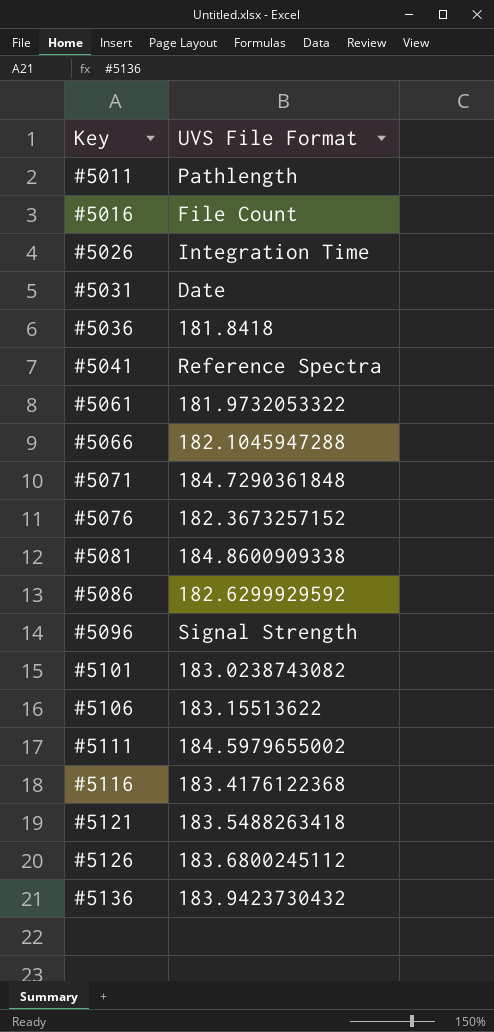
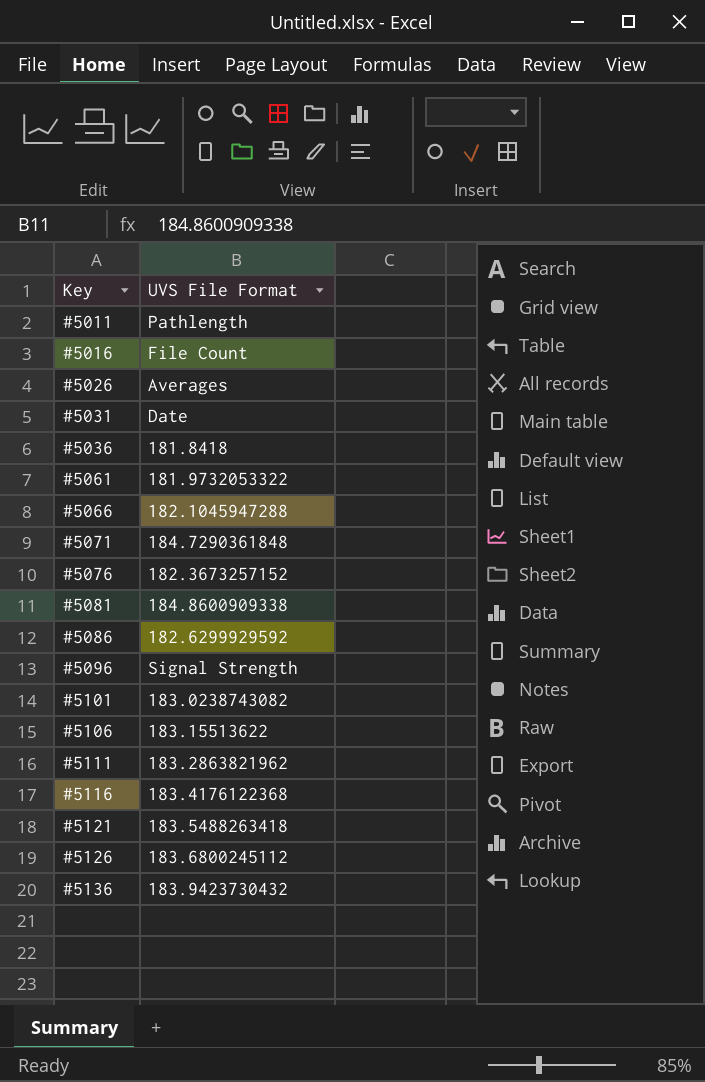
row #5041: Reference Spectra -> none
#5026 | UVS File Format: Integration Time -> Averages
#5111 | UVS File Format: 184.5979655002 -> 183.2863821962

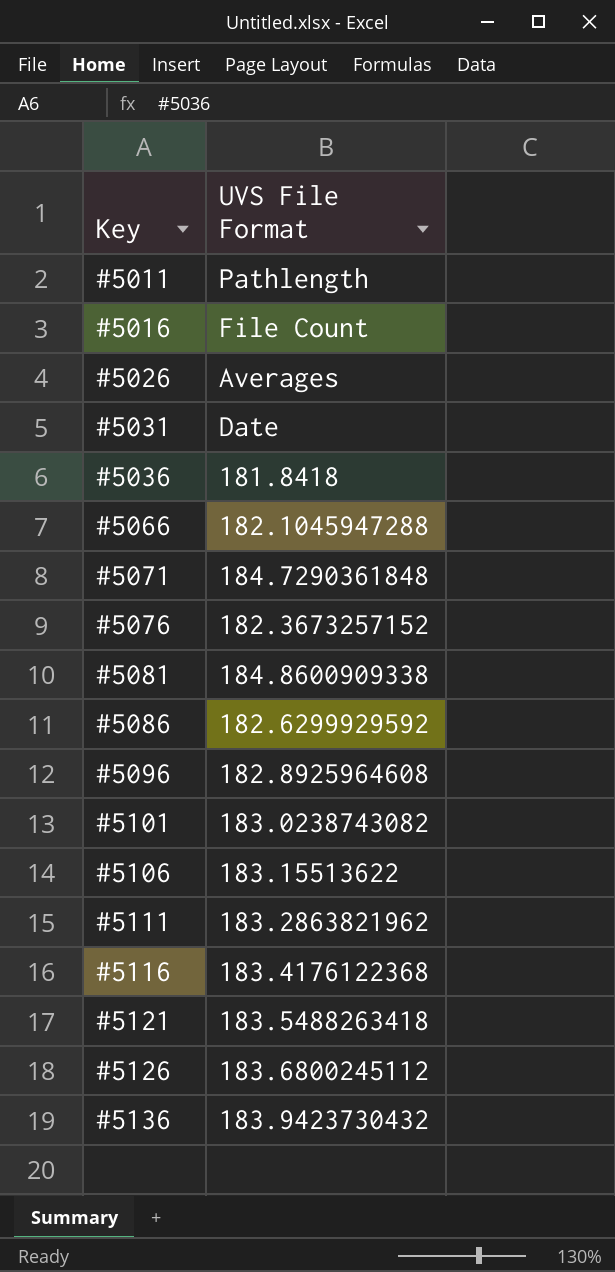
row #5061: 181.9732053322 -> none
#5096 | UVS File Format: Signal Strength -> 182.8925964608

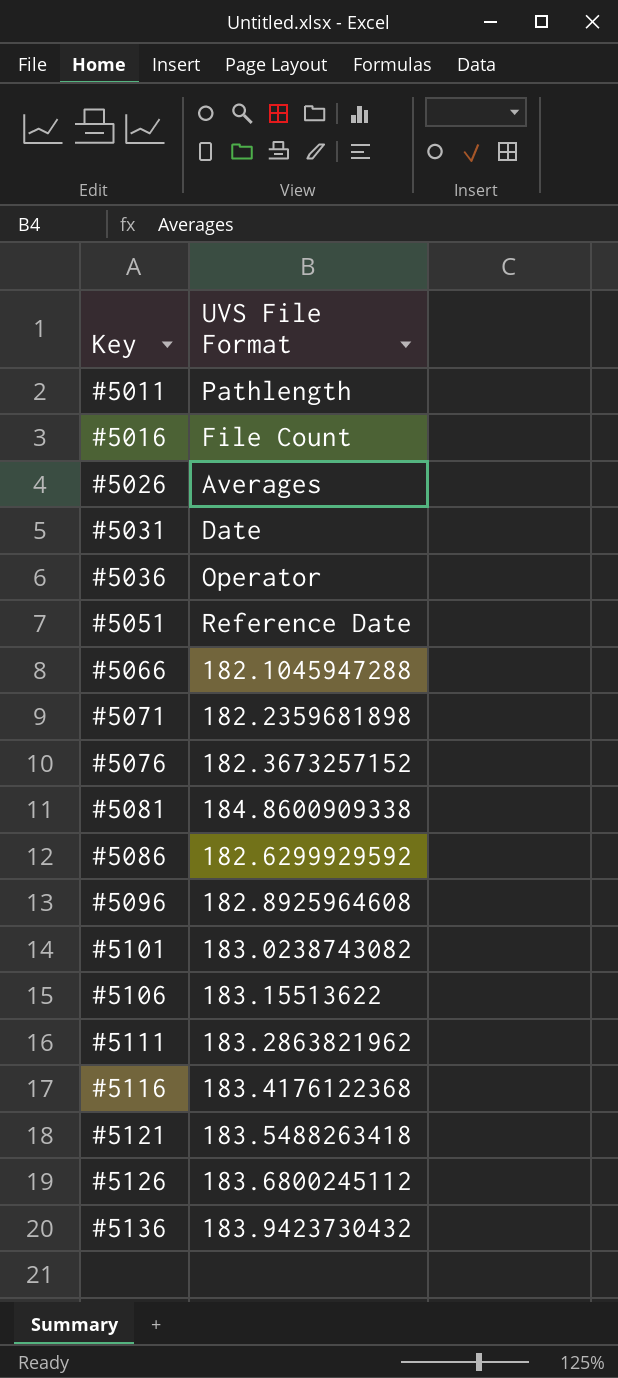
#5036 | UVS File Format: 181.8418 -> Operator
row #5051: none -> Reference Date
#5071 | UVS File Format: 184.7290361848 -> 182.2359681898

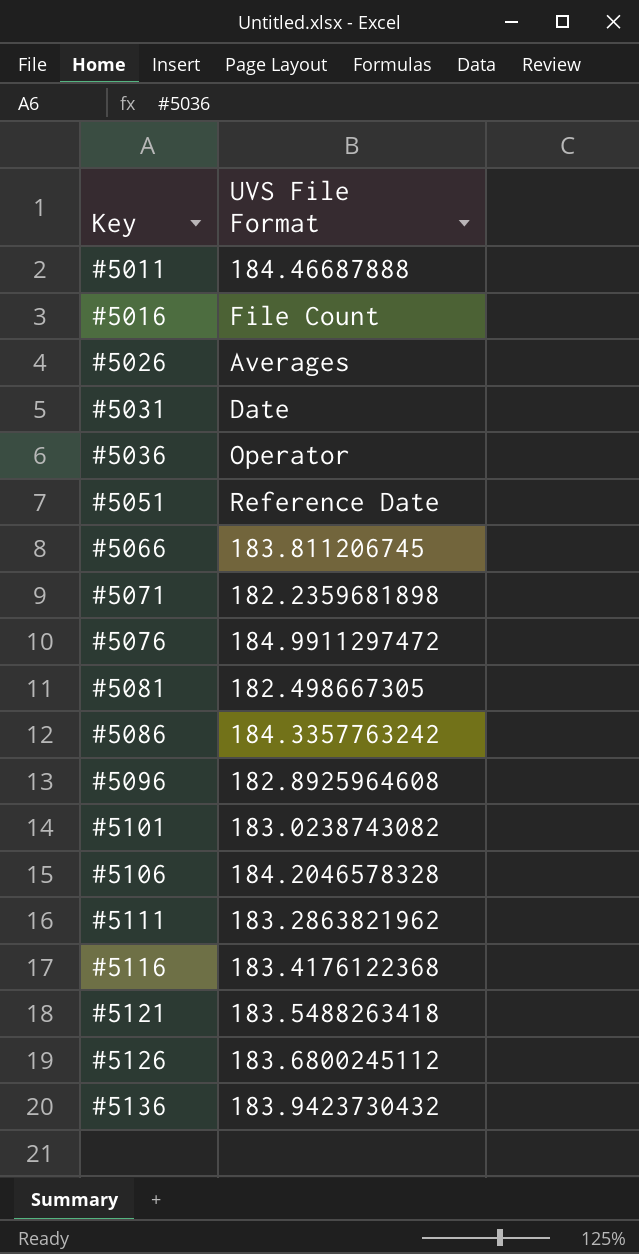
#5011 | UVS File Format: Pathlength -> 184.46687888
#5066 | UVS File Format: 182.1045947288 -> 183.811206745
#5076 | UVS File Format: 182.3673257152 -> 184.9911297472
#5081 | UVS File Format: 184.8600909338 -> 182.498667305
#5086 | UVS File Format: 182.6299929592 -> 184.3357763242
#5106 | UVS File Format: 183.15513622 -> 184.2046578328

